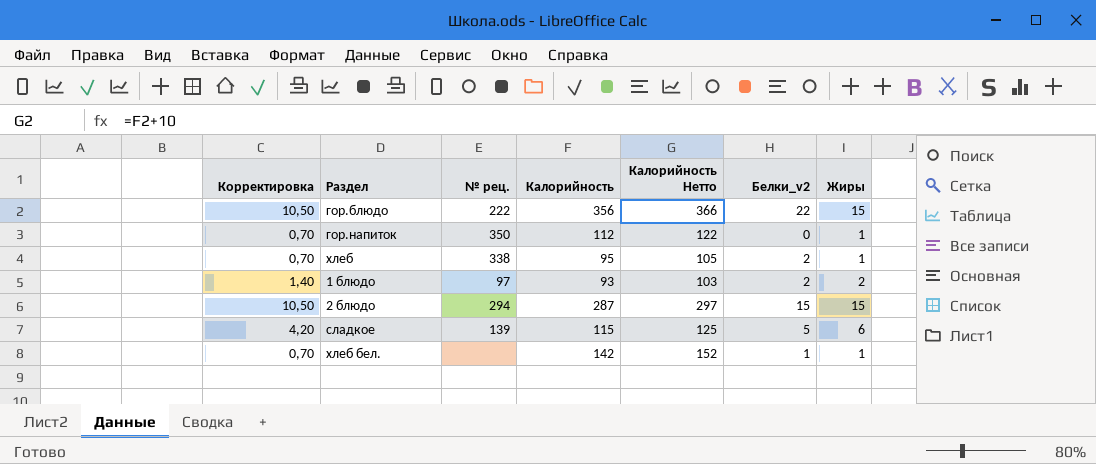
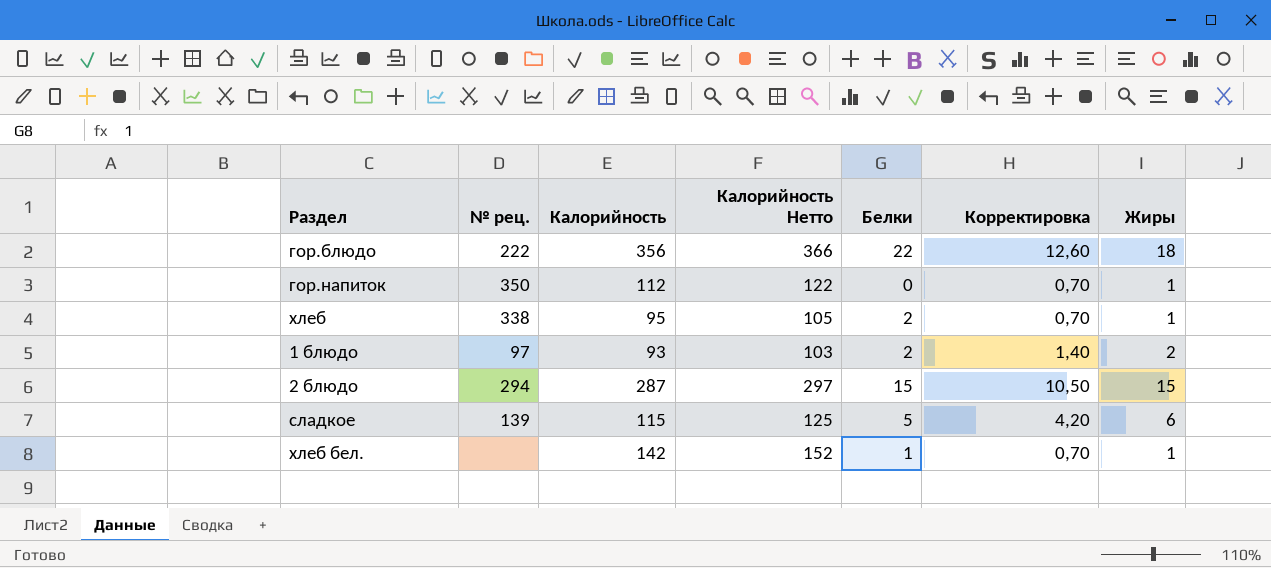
column name: Белки_v2 -> Белки
column Корректировка | position: 1 -> 6
гор.блюдо | Корректировка: 10,50 -> 12,60
гор.блюдо | Жиры: 15 -> 18

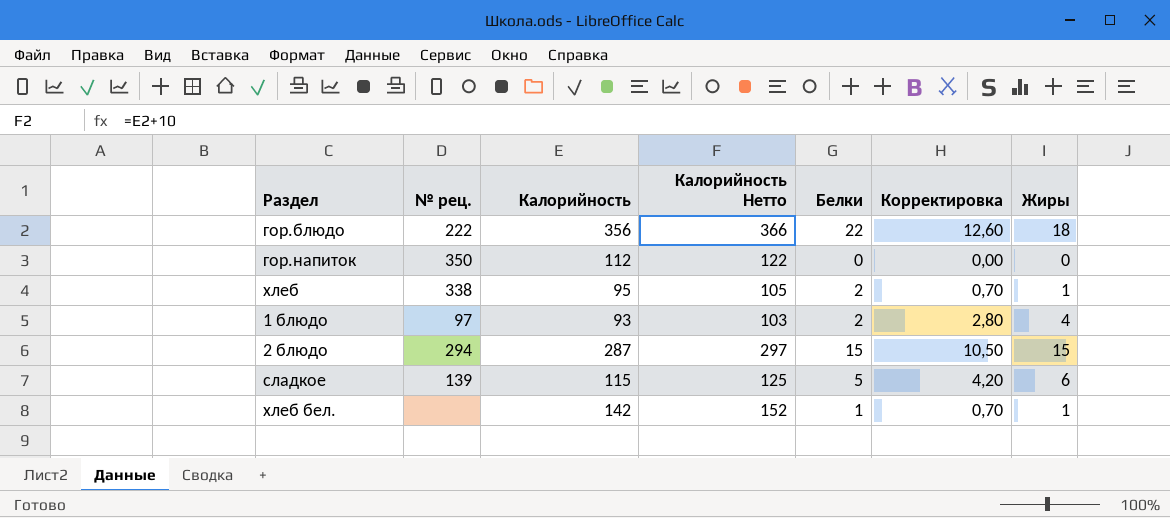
гор.напиток | Корректировка: 0,70 -> 0,00
гор.напиток | Жиры: 1 -> 0
1 блюдо | Корректировка: 1,40 -> 2,80
1 блюдо | Жиры: 2 -> 4

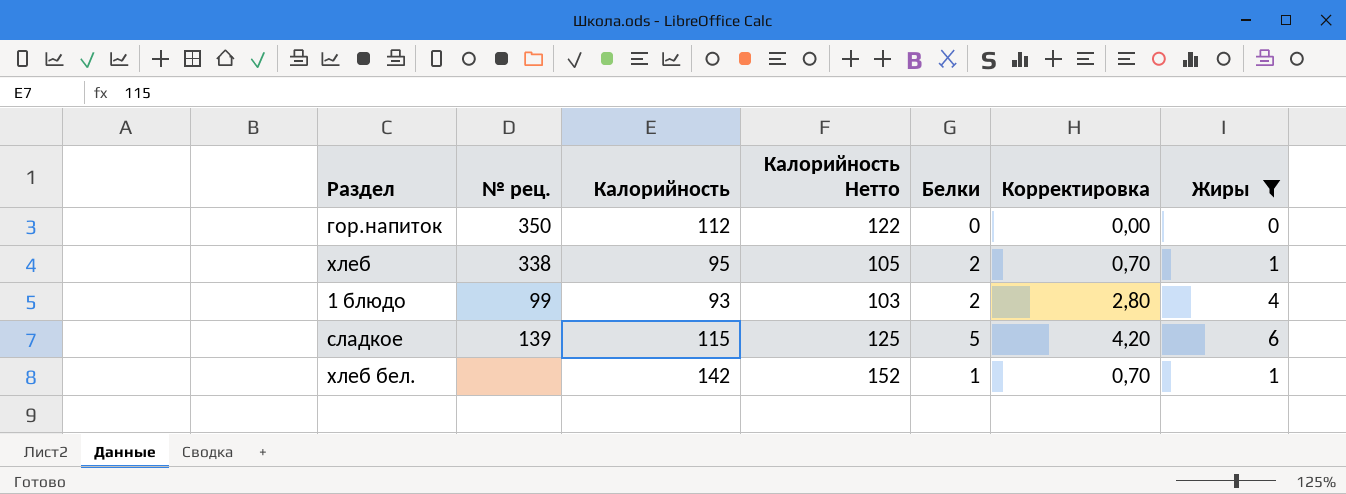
filter: none -> Жиры <= 6
1 блюдо | № рец.: 97 -> 99

